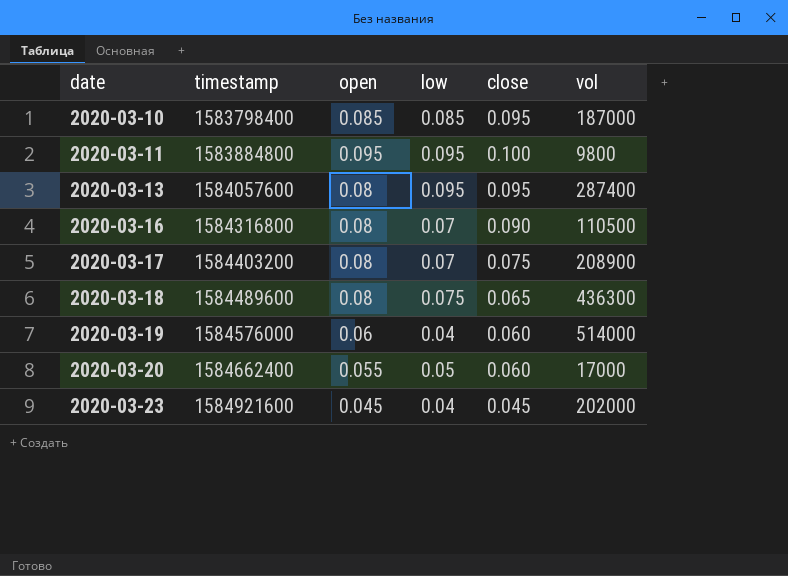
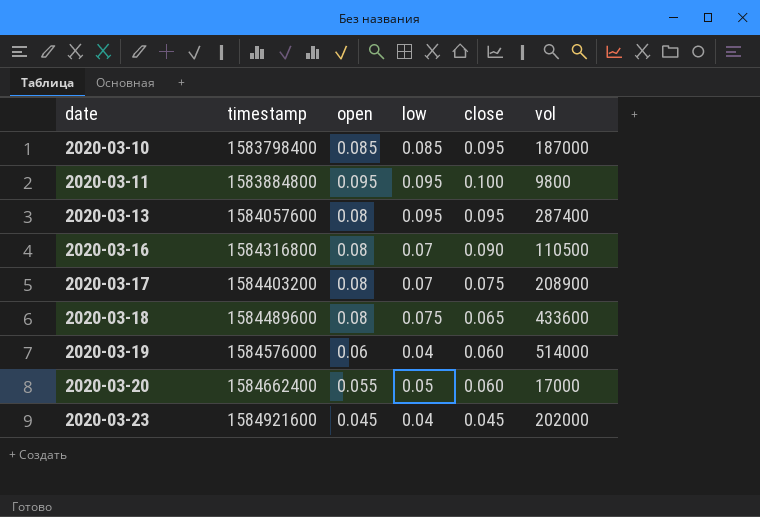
2020-03-18 | vol: 436300 -> 433600

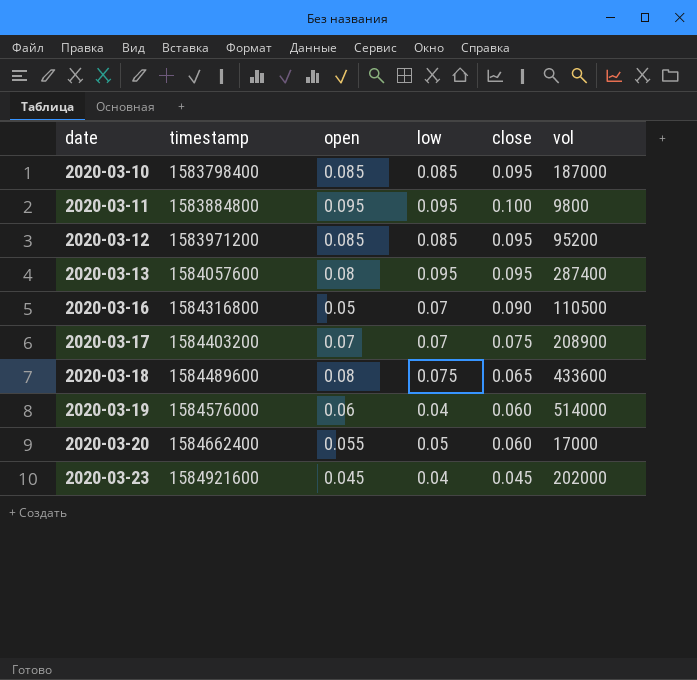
row 2020-03-12: none -> 1583971200 | 0.085 | 0.085 | 0.095 | 95200
2020-03-16 | open: 0.08 -> 0.05
2020-03-17 | open: 0.08 -> 0.07

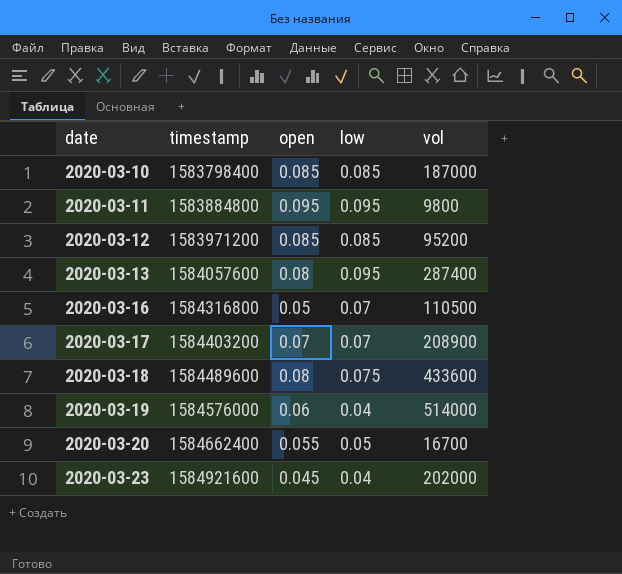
column close | position: 5 -> none
2020-03-20 | vol: 17000 -> 16700

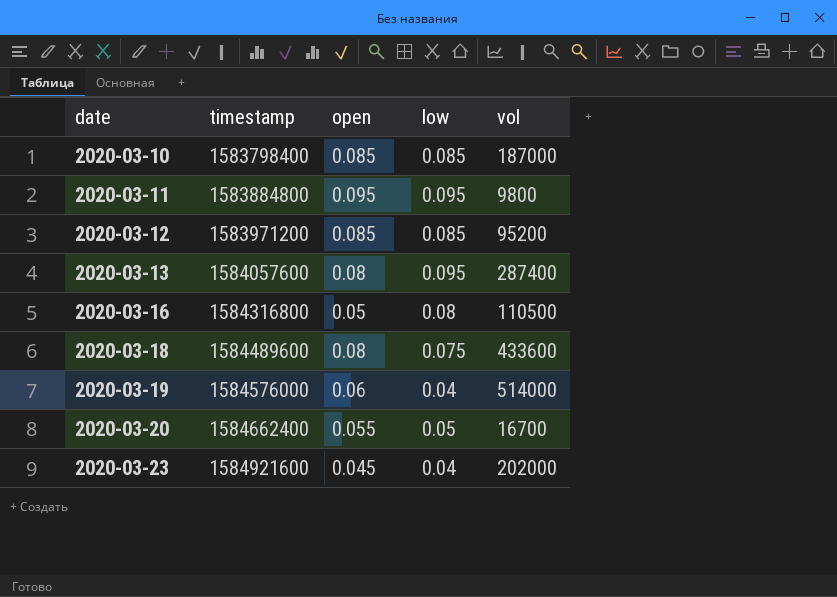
row 2020-03-17: 1584403200 | 0.07 | 0.07 | 208900 -> none
2020-03-16 | low: 0.07 -> 0.08

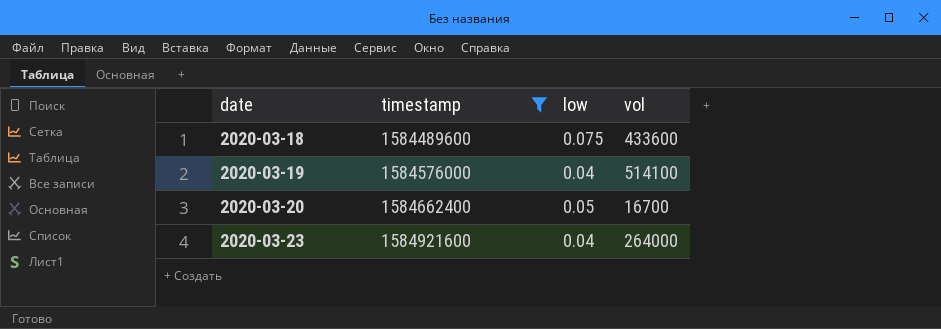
filter: none -> timestamp >= 1584489600
column open | position: 3 -> none
2020-03-19 | vol: 514000 -> 514100
2020-03-23 | vol: 202000 -> 264000

